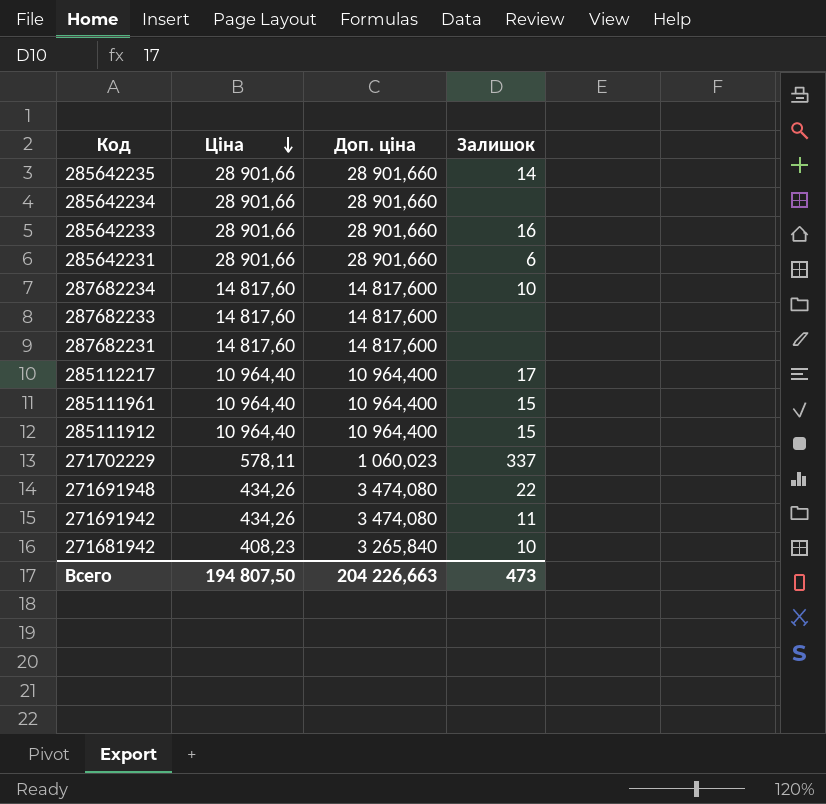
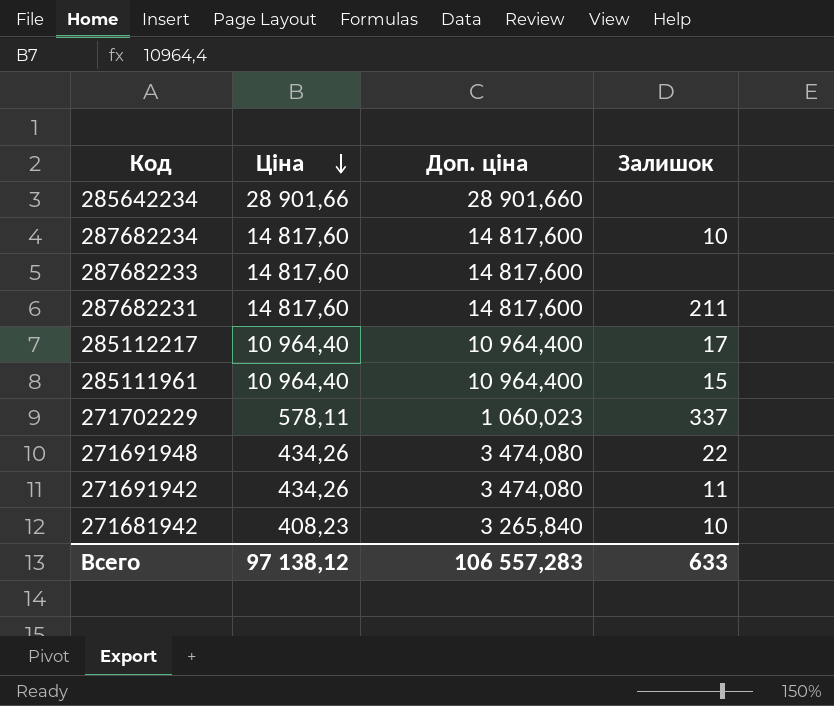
row 285642235: 28 901,66 | 28 901,660 | 14 -> none
row 285642233: 28 901,66 | 28 901,660 | 16 -> none
row 285642231: 28 901,66 | 28 901,660 | 6 -> none
row 285111912: 10 964,40 | 10 964,400 | 15 -> none
287682231 | Залишок: none -> 211
Всего | Ціна: 194 807,50 -> 97 138,12
Всего | Доп. ціна: 204 226,663 -> 106 557,283
Всего | Залишок: 473 -> 633

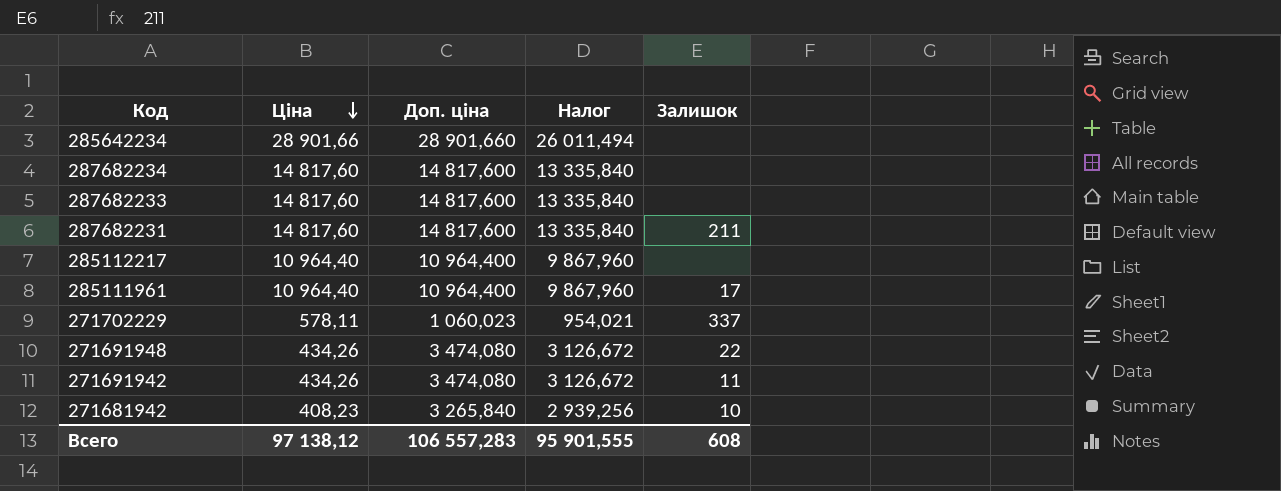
column Налог | formula: none -> [Доп. ціна] * 0,9
287682234 | Залишок: 10 -> none
285112217 | Залишок: 17 -> none
285111961 | Залишок: 15 -> 17
Всего | Залишок: 633 -> 608

